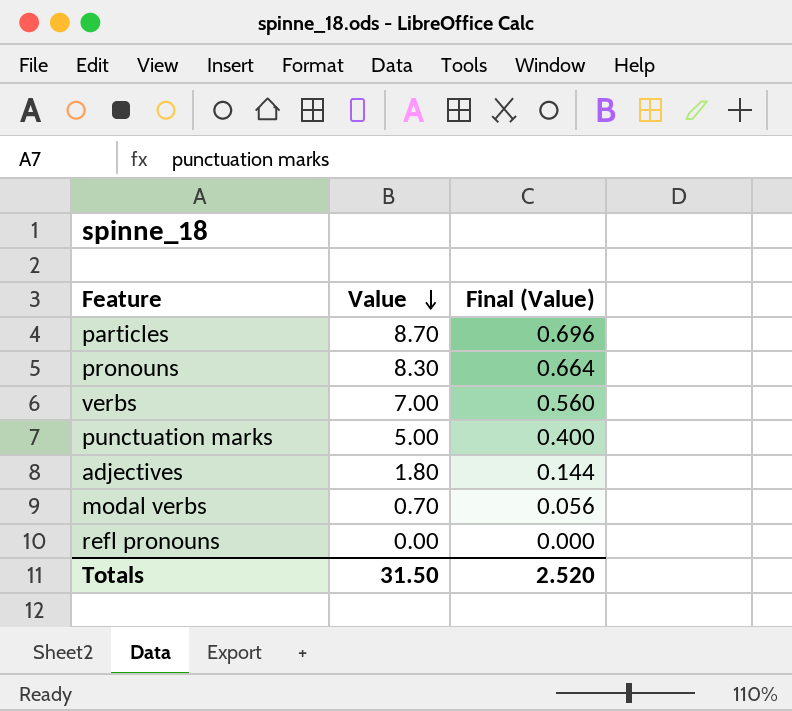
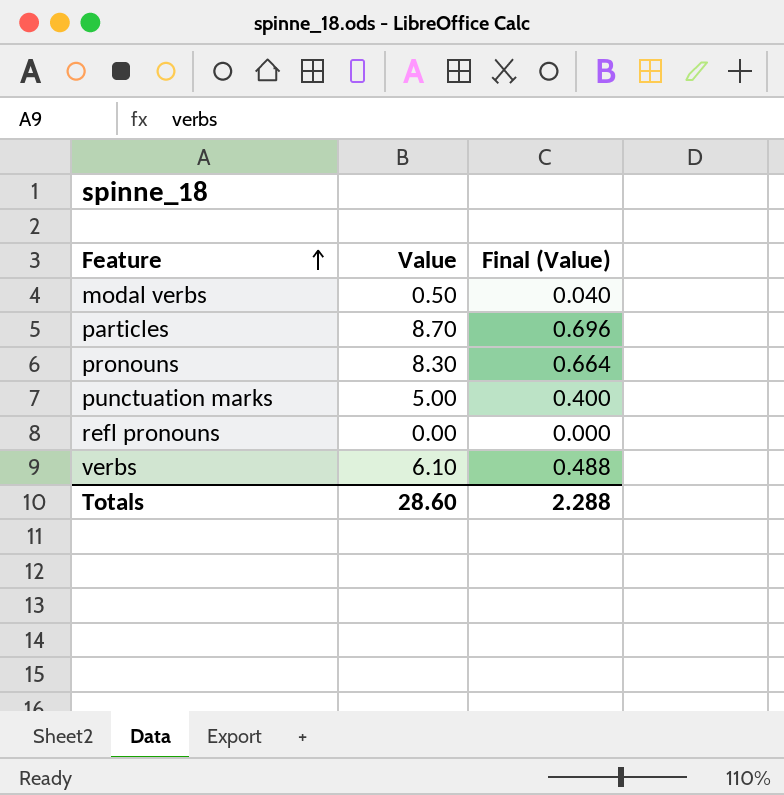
row order: Value descending -> Feature ascending
row adjectives: 1.80 | 0.144 -> none
modal verbs | Value: 0.70 -> 0.50
modal verbs | Final (Value): 0.056 -> 0.040
verbs | Value: 7.00 -> 6.10
verbs | Final (Value): 0.560 -> 0.488
Totals | Value: 31.50 -> 28.60
Totals | Final (Value): 2.520 -> 2.288

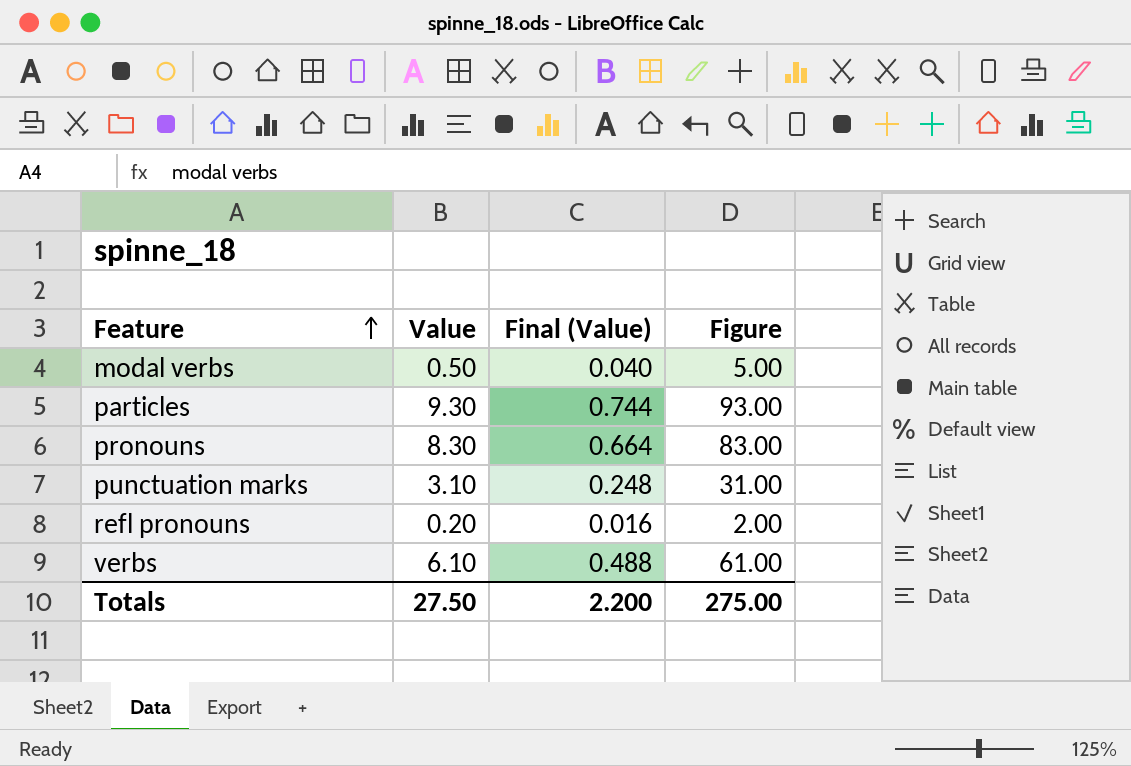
column Figure | formula: none -> [Value] * 10
particles | Value: 8.70 -> 9.30
particles | Final (Value): 0.696 -> 0.744
punctuation marks | Value: 5.00 -> 3.10
punctuation marks | Final (Value): 0.400 -> 0.248
refl pronouns | Value: 0.00 -> 0.20
refl pronouns | Final (Value): 0.000 -> 0.016
Totals | Value: 28.60 -> 27.50
Totals | Final (Value): 2.288 -> 2.200

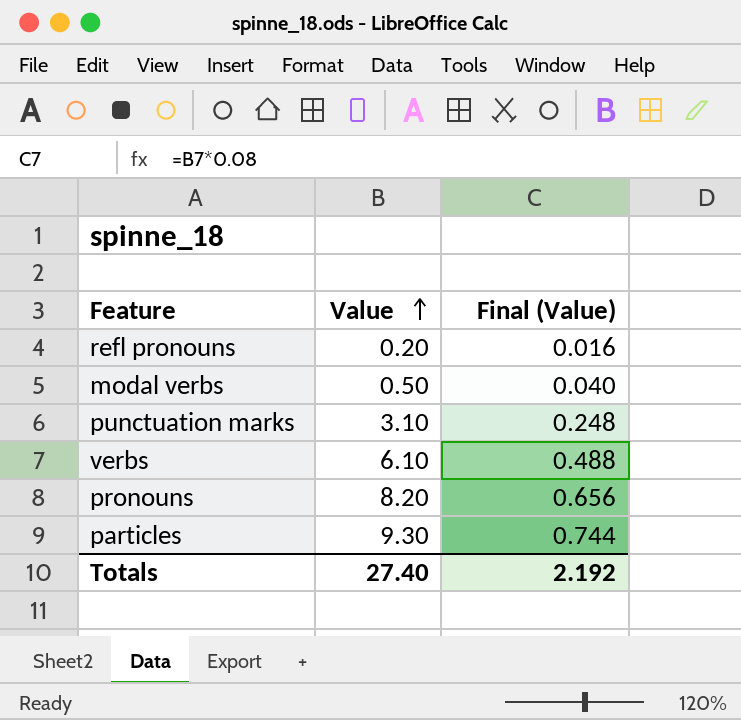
row order: Feature ascending -> Value ascending
column Figure | formula: [Value] * 10 -> none
pronouns | Value: 8.30 -> 8.20
pronouns | Final (Value): 0.664 -> 0.656
Totals | Value: 27.50 -> 27.40
Totals | Final (Value): 2.200 -> 2.192

